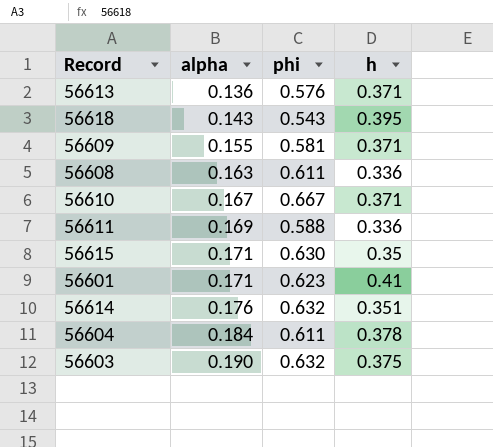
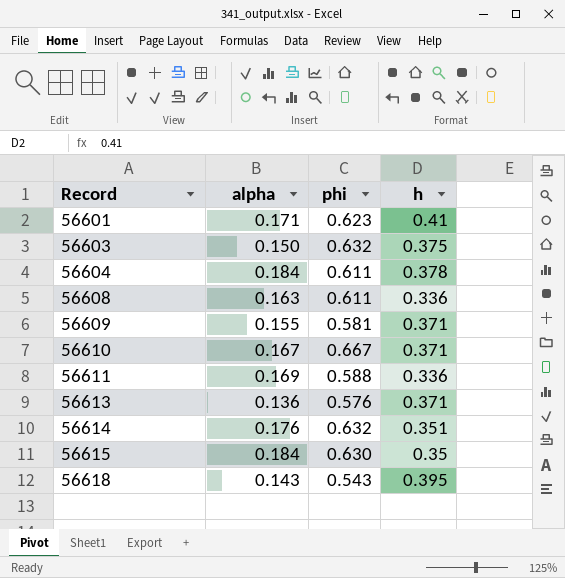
row order: alpha ascending -> Record ascending
56603 | alpha: 0.190 -> 0.150
56615 | alpha: 0.171 -> 0.184

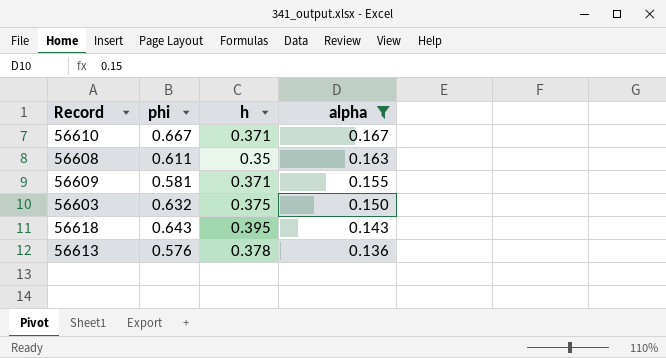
filter: none -> alpha <= 0.167
row order: Record ascending -> alpha descending
column alpha | position: 2 -> 4
56608 | h: 0.336 -> 0.35
56618 | phi: 0.543 -> 0.643
56613 | h: 0.371 -> 0.378

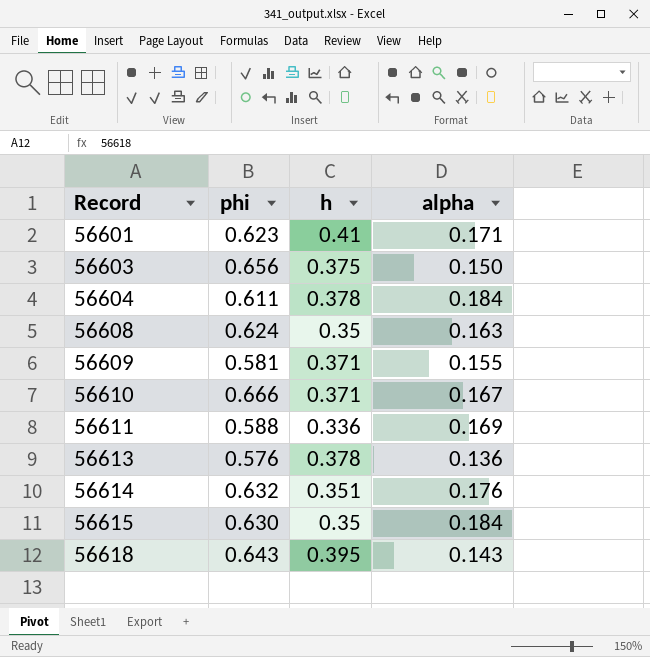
filter: alpha <= 0.167 -> none
row order: alpha descending -> Record ascending
56603 | phi: 0.632 -> 0.656
56608 | phi: 0.611 -> 0.624
56610 | phi: 0.667 -> 0.666

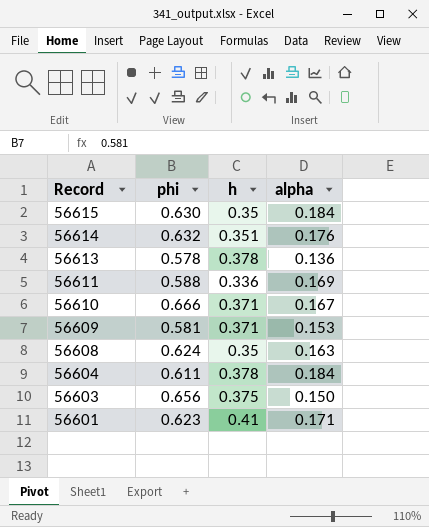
row order: Record ascending -> Record descending
row 56618: 0.643 | 0.395 | 0.143 -> none
56613 | phi: 0.576 -> 0.578
56609 | alpha: 0.155 -> 0.153

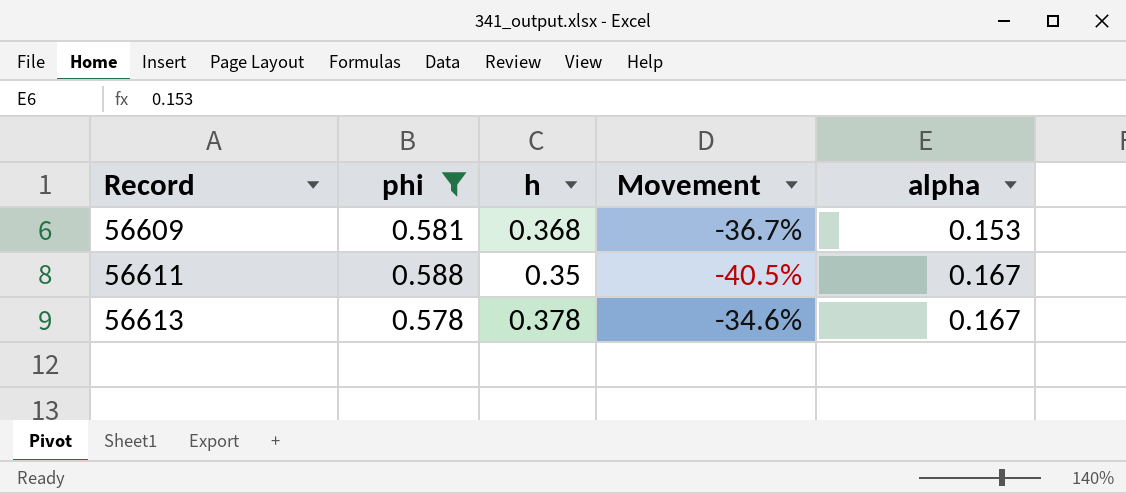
filter: none -> phi <= 0.588
row order: Record descending -> Record ascending
column Movement | formula: none -> ([h] - [phi]) / [phi]
56609 | h: 0.371 -> 0.368
56611 | h: 0.336 -> 0.35
56611 | alpha: 0.169 -> 0.167
56613 | alpha: 0.136 -> 0.167

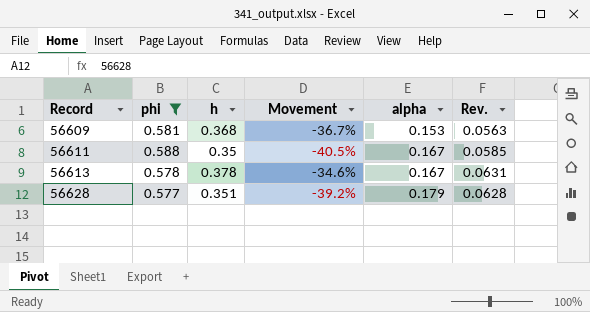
column Rev. | formula: none -> [h] * [alpha]
row 56628: none -> 0.577 | 0.351 | -39.2% | 0.179 | 0.0628

